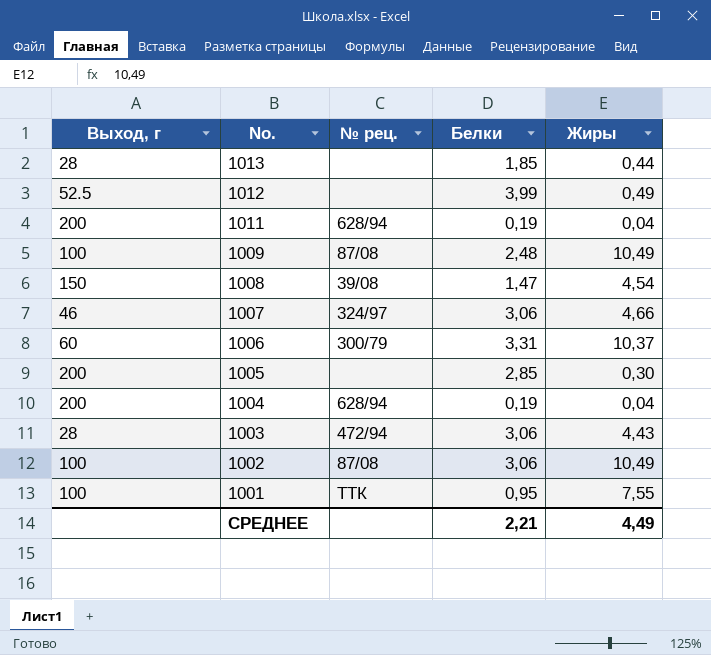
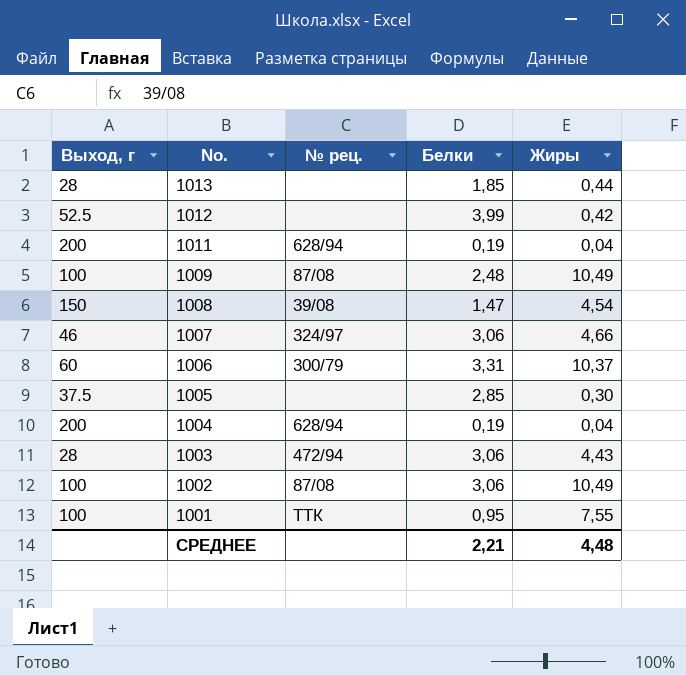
1012 | Жиры: 0,49 -> 0,42
1005 | Выход, г: 200 -> 37.5
СРЕДНЕЕ | Жиры: 4,49 -> 4,48

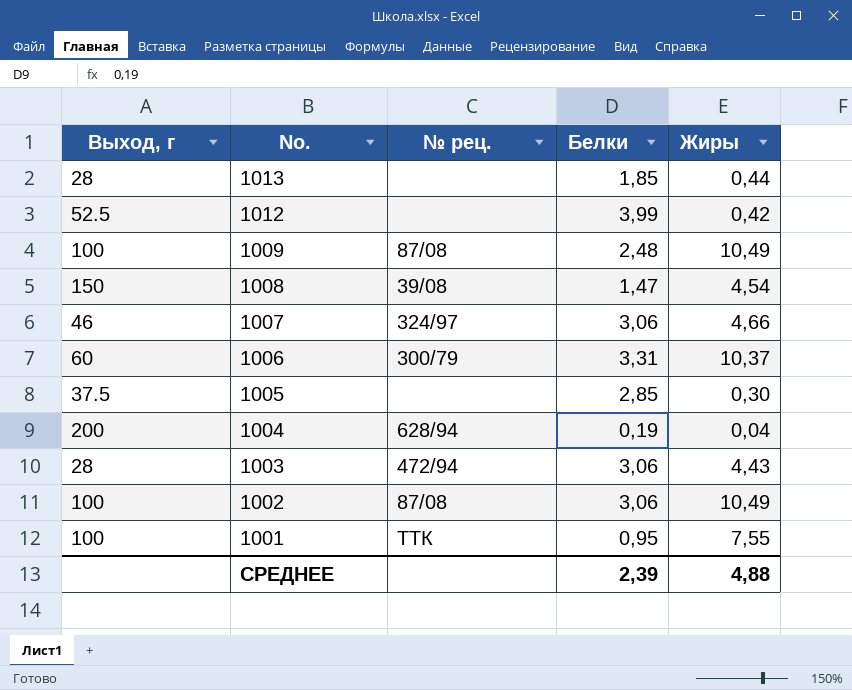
row 1011: 200 | 628/94 | 0,19 | 0,04 -> none
СРЕДНЕЕ | Белки: 2,21 -> 2,39
СРЕДНЕЕ | Жиры: 4,48 -> 4,88

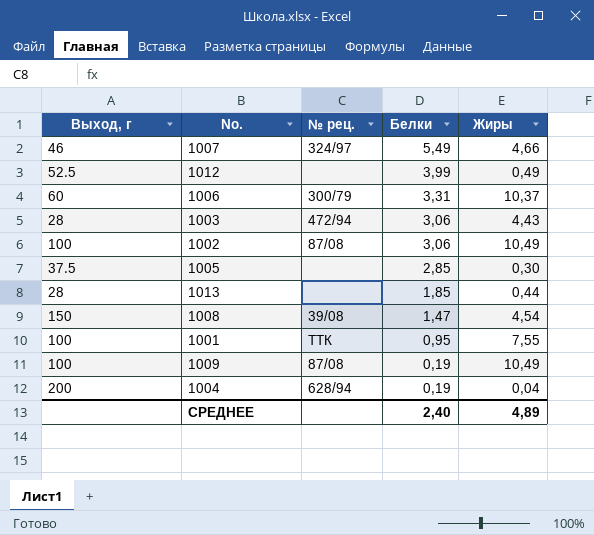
row order: No. descending -> Белки descending
1007 | Белки: 3,06 -> 5,49
1012 | Жиры: 0,42 -> 0,49
1009 | Белки: 2,48 -> 0,19
СРЕДНЕЕ | Белки: 2,39 -> 2,40
СРЕДНЕЕ | Жиры: 4,88 -> 4,89

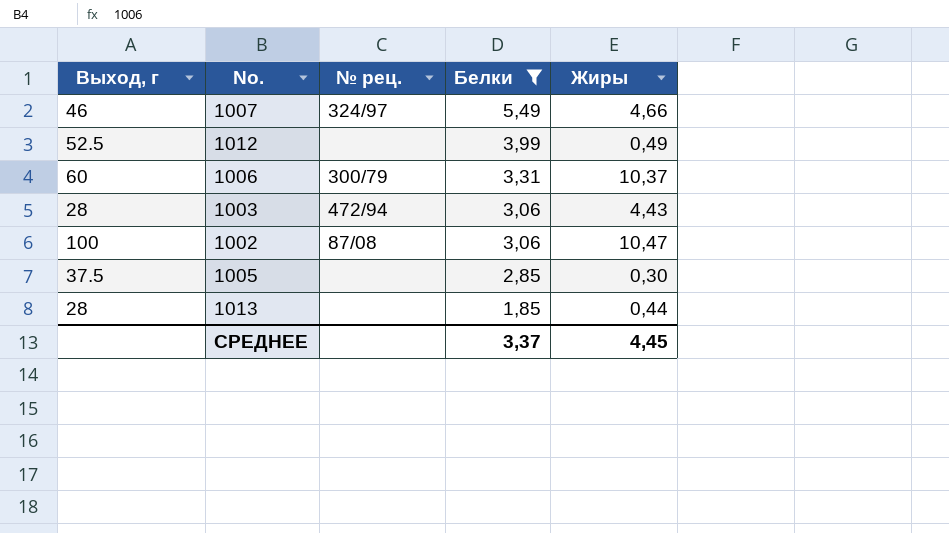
filter: none -> Белки >= 1,85
1002 | Жиры: 10,49 -> 10,47
СРЕДНЕЕ | Белки: 2,40 -> 3,37
СРЕДНЕЕ | Жиры: 4,89 -> 4,45

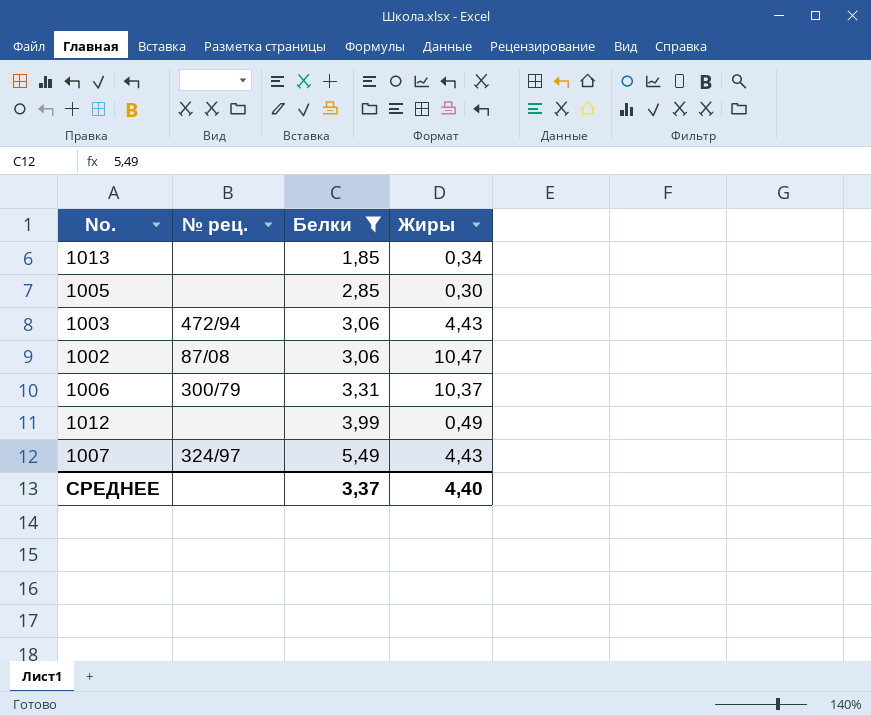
row order: Белки descending -> Белки ascending
column Выход, г | position: 1 -> none
1013 | Жиры: 0,44 -> 0,34
1007 | Жиры: 4,66 -> 4,43
СРЕДНЕЕ | Жиры: 4,45 -> 4,40

